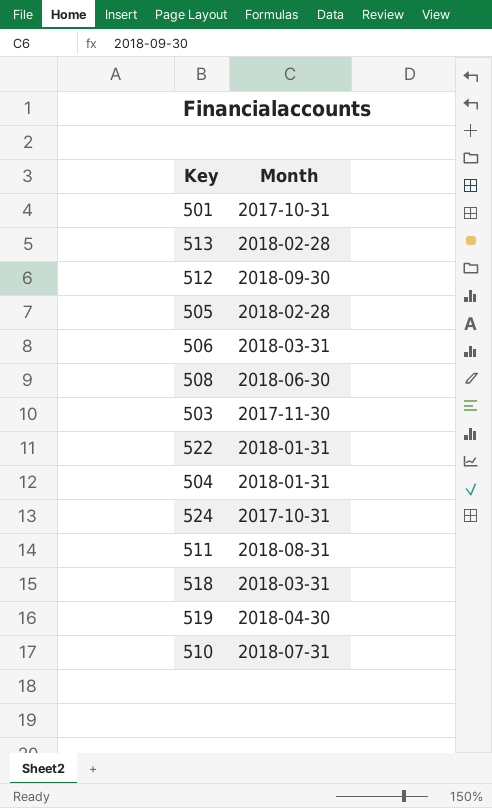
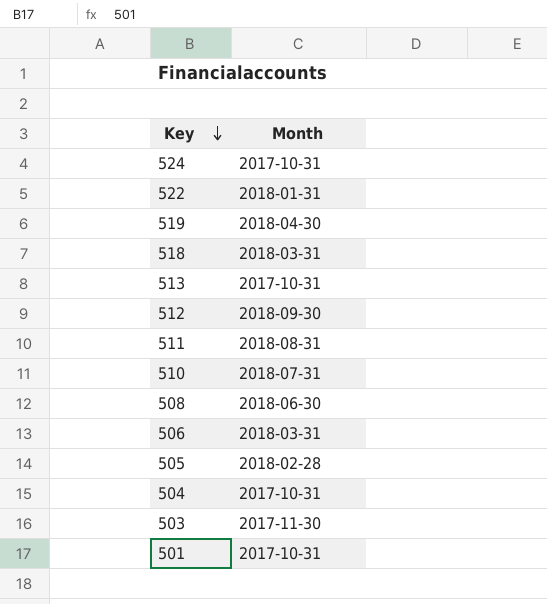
row order: none -> Key descending
513 | Month: 2018-02-28 -> 2017-10-31
504 | Month: 2018-01-31 -> 2017-10-31

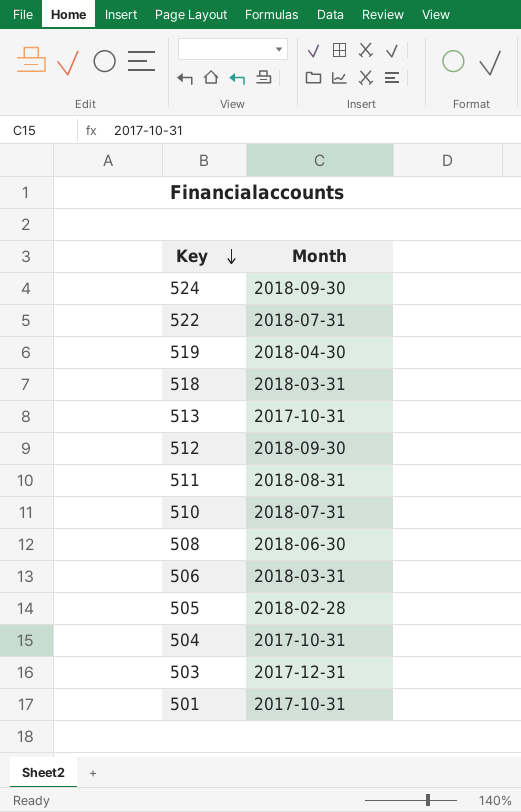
524 | Month: 2017-10-31 -> 2018-09-30
522 | Month: 2018-01-31 -> 2018-07-31
503 | Month: 2017-11-30 -> 2017-12-31

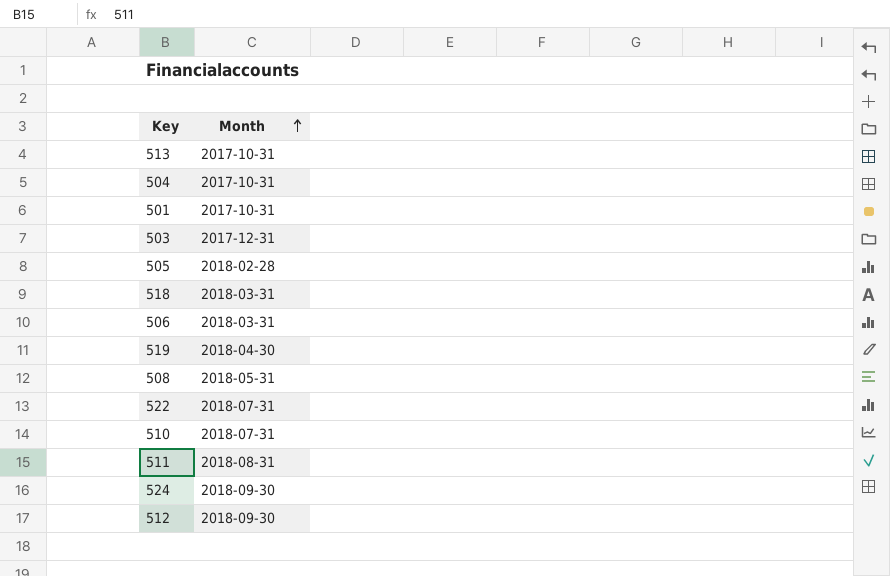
row order: Key descending -> Month ascending
508 | Month: 2018-06-30 -> 2018-05-31

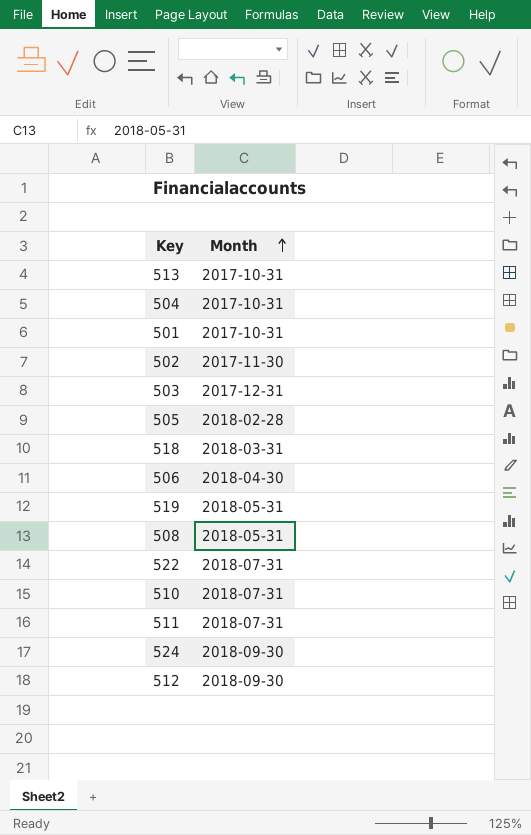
row 502: none -> 2017-11-30
506 | Month: 2018-03-31 -> 2018-04-30
519 | Month: 2018-04-30 -> 2018-05-31
511 | Month: 2018-08-31 -> 2018-07-31

